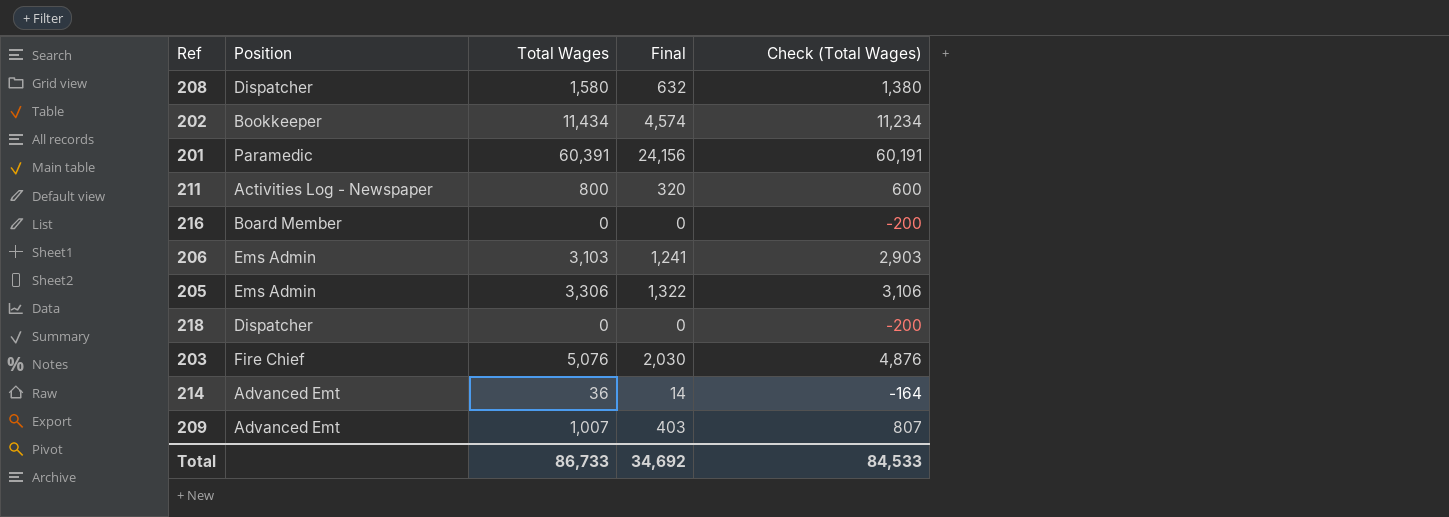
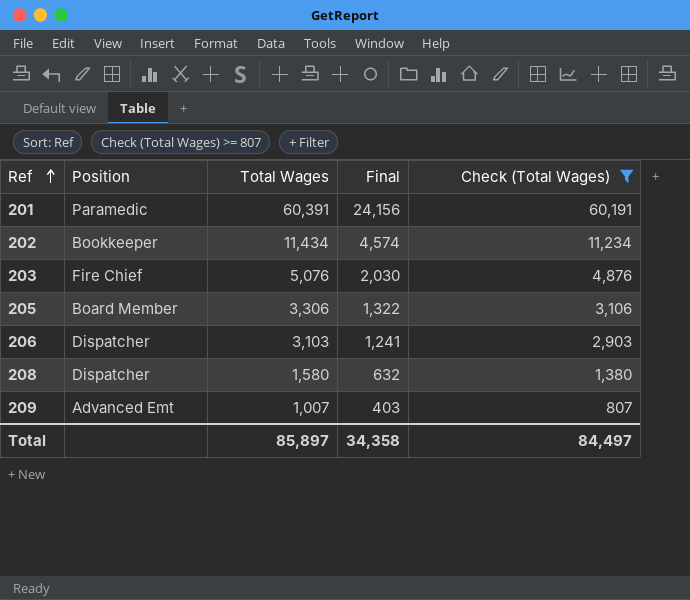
filter: none -> Check (Total Wages) >= 807
row order: none -> Ref ascending
205 | Position: Ems Admin -> Board Member
206 | Position: Ems Admin -> Dispatcher
Total | Total Wages: 86,733 -> 85,897
Total | Final: 34,692 -> 34,358
Total | Check (Total Wages): 84,533 -> 84,497

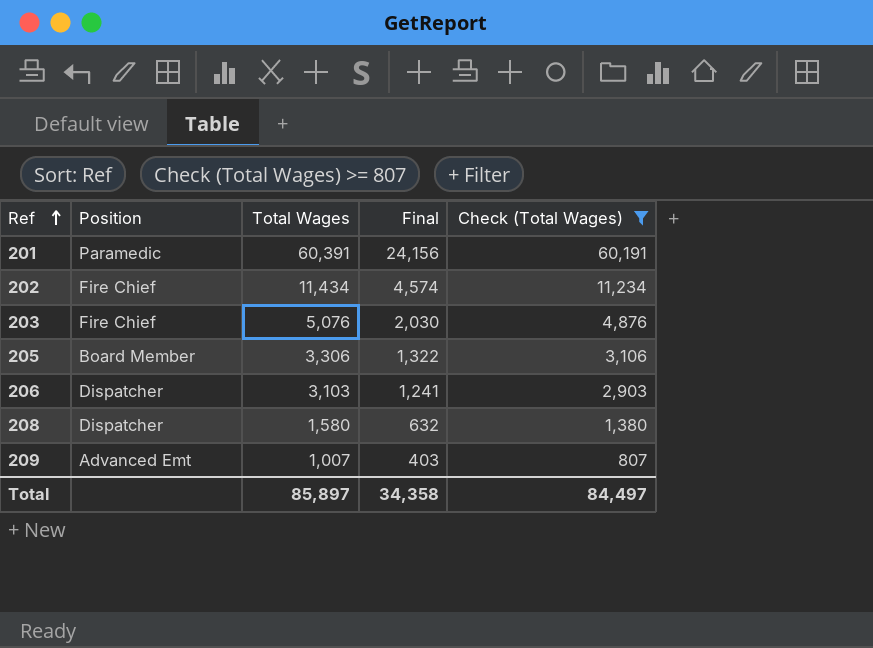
202 | Position: Bookkeeper -> Fire Chief

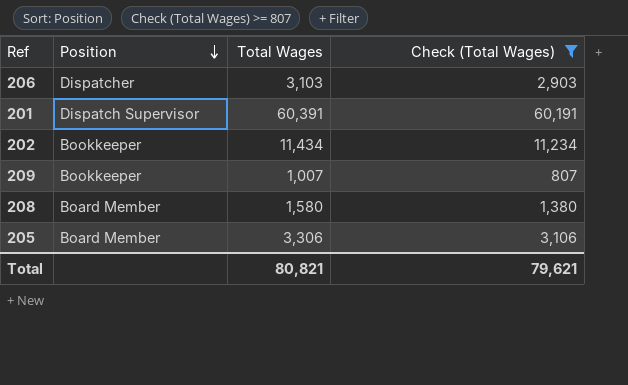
row order: Ref ascending -> Position descending
column Final | formula: [Total Wages] * 0.4 -> none
row 203: Fire Chief | 5,076 | 2,030 | 4,876 -> none
201 | Position: Paramedic -> Dispatch Supervisor
202 | Position: Fire Chief -> Bookkeeper
209 | Position: Advanced Emt -> Bookkeeper
208 | Position: Dispatcher -> Board Member
Total | Total Wages: 85,897 -> 80,821
Total | Check (Total Wages): 84,497 -> 79,621

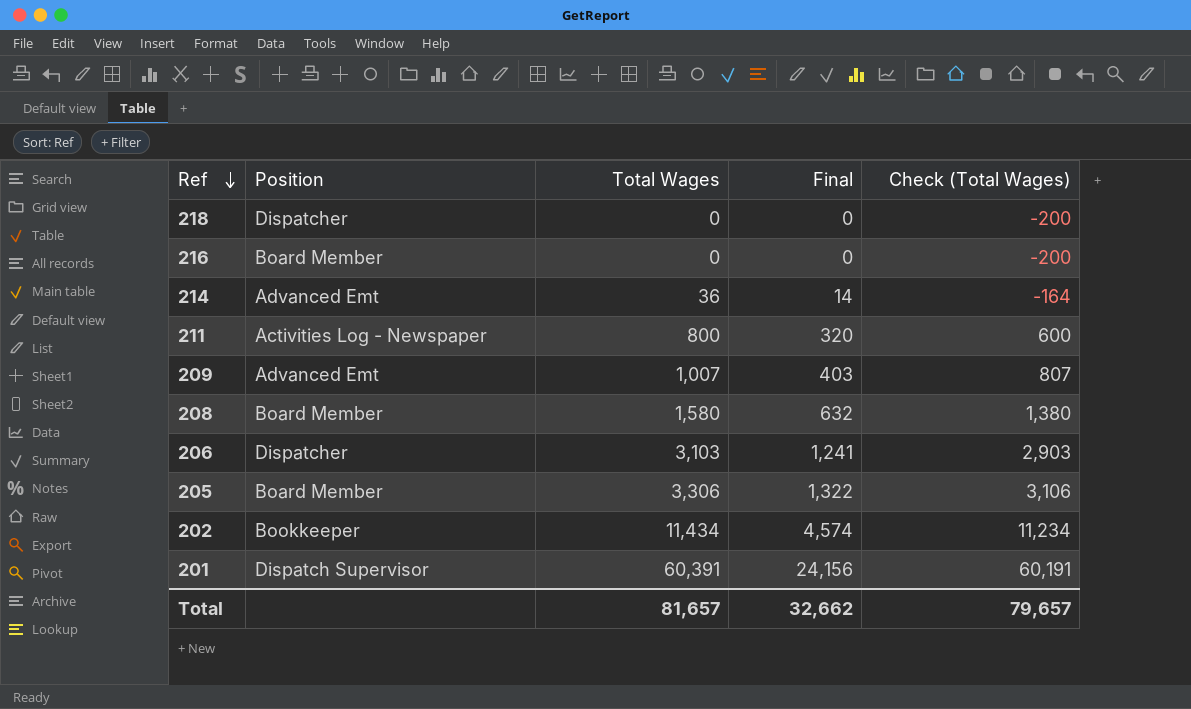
filter: Check (Total Wages) >= 807 -> none
row order: Position descending -> Ref descending
column Final | formula: none -> [Total Wages] * 0.4
209 | Position: Bookkeeper -> Advanced Emt
Total | Total Wages: 80,821 -> 81,657
Total | Check (Total Wages): 79,621 -> 79,657

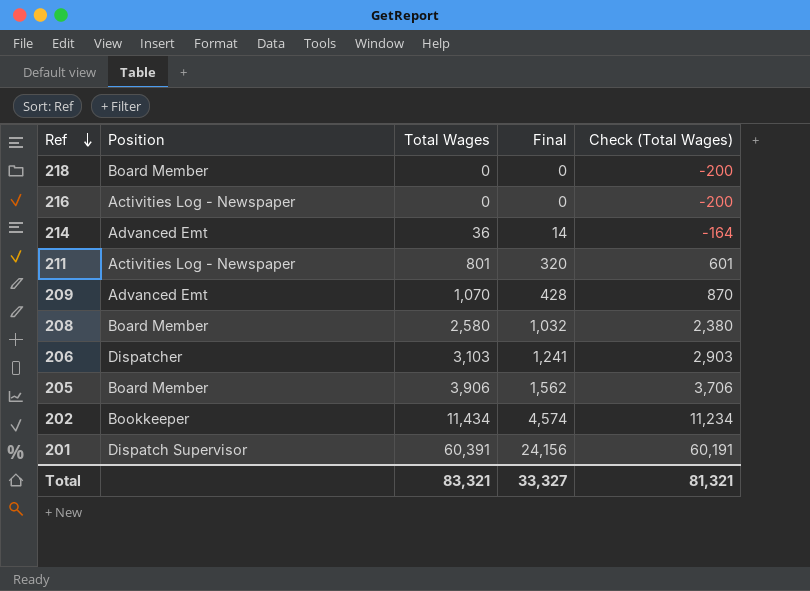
218 | Position: Dispatcher -> Board Member
216 | Position: Board Member -> Activities Log - Newspaper
211 | Total Wages: 800 -> 801
211 | Check (Total Wages): 600 -> 601
209 | Total Wages: 1,007 -> 1,070
209 | Final: 403 -> 428
209 | Check (Total Wages): 807 -> 870
208 | Total Wages: 1,580 -> 2,580
208 | Final: 632 -> 1,032
208 | Check (Total Wages): 1,380 -> 2,380
205 | Total Wages: 3,306 -> 3,906
205 | Final: 1,322 -> 1,562
205 | Check (Total Wages): 3,106 -> 3,706
Total | Total Wages: 81,657 -> 83,321
Total | Final: 32,662 -> 33,327
Total | Check (Total Wages): 79,657 -> 81,321

